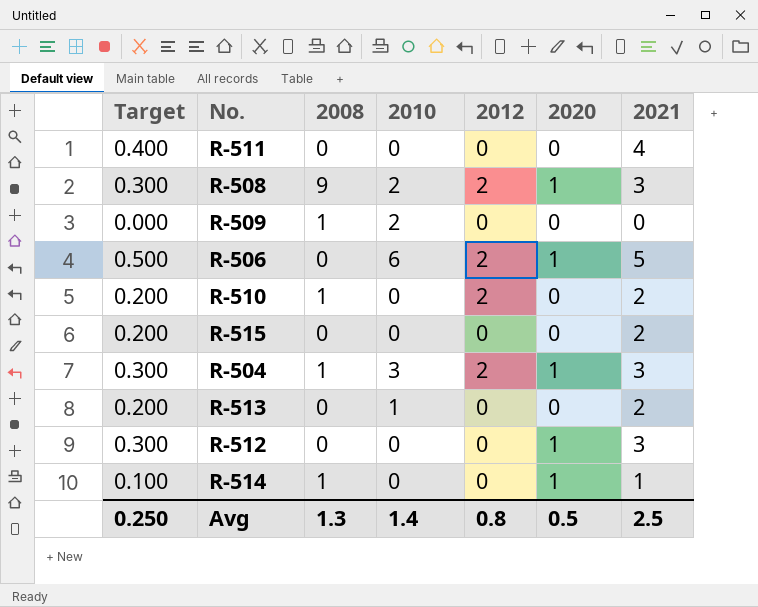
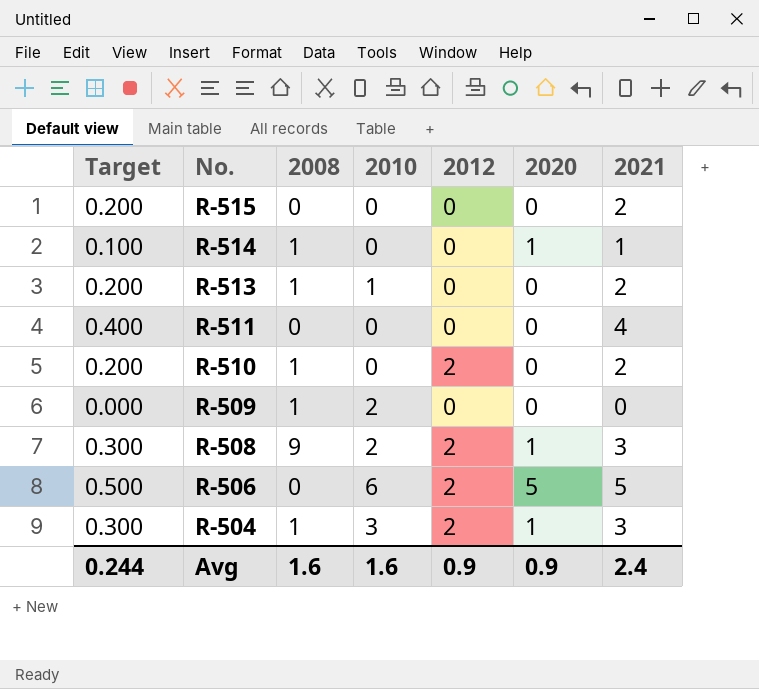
row order: none -> No. descending
row R-512: 0.300 | 0 | 0 | 0 | 1 | 3 -> none
R-513 | 2008: 0 -> 1
R-506 | 2020: 1 -> 5
Avg | Target: 0.250 -> 0.244
Avg | 2008: 1.3 -> 1.6
Avg | 2010: 1.4 -> 1.6
Avg | 2012: 0.8 -> 0.9
Avg | 2020: 0.5 -> 0.9
Avg | 2021: 2.5 -> 2.4

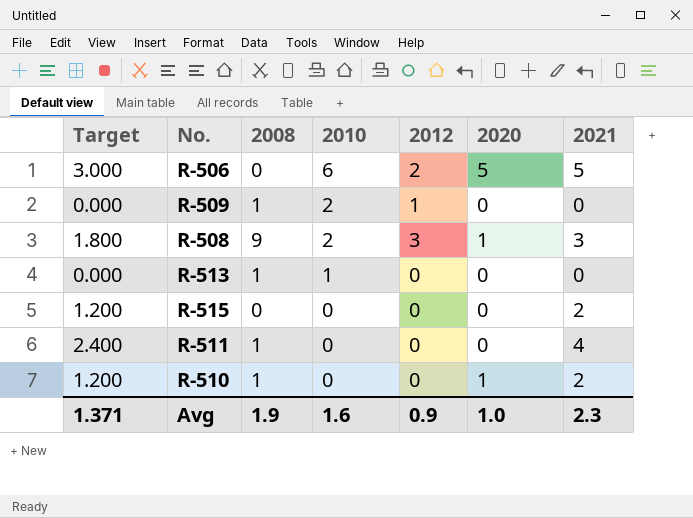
row order: No. descending -> 2010 descending
column Target | formula: [2021] * 0.1 -> [2021] * 0.6
row R-514: 0.100 | 1 | 0 | 0 | 1 | 1 -> none
row R-504: 0.300 | 1 | 3 | 2 | 1 | 3 -> none
R-509 | 2012: 0 -> 1
R-508 | 2012: 2 -> 3
R-513 | 2021: 2 -> 0
R-511 | 2008: 0 -> 1
R-510 | 2012: 2 -> 0
R-510 | 2020: 0 -> 1
Avg | Target: 0.244 -> 1.371
Avg | 2008: 1.6 -> 1.9
Avg | 2020: 0.9 -> 1.0
Avg | 2021: 2.4 -> 2.3

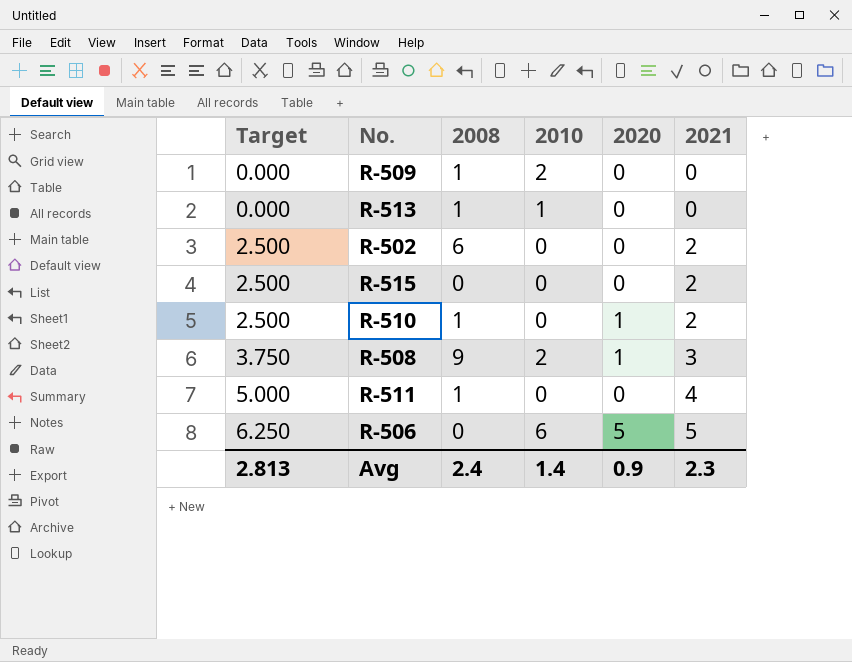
row order: 2010 descending -> Target ascending
column 2012 | position: 5 -> none
column Target | formula: [2021] * 0.6 -> [2021] * 1.25
row R-502: none -> 2.500 | 6 | 0 | 0 | 2
Avg | Target: 1.371 -> 2.813
Avg | 2008: 1.9 -> 2.4
Avg | 2010: 1.6 -> 1.4
Avg | 2020: 1.0 -> 0.9

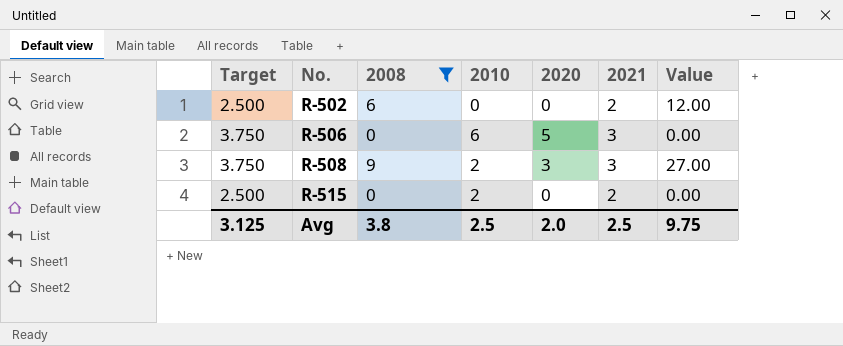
filter: none -> 2008 != 1
row order: Target ascending -> No. ascending
column Value | formula: none -> [2008] * [2021]
R-506 | Target: 6.250 -> 3.750
R-506 | 2021: 5 -> 3
R-508 | 2020: 1 -> 3
R-515 | 2010: 0 -> 2
Avg | Target: 2.813 -> 3.125
Avg | 2008: 2.4 -> 3.8
Avg | 2010: 1.4 -> 2.5
Avg | 2020: 0.9 -> 2.0
Avg | 2021: 2.3 -> 2.5

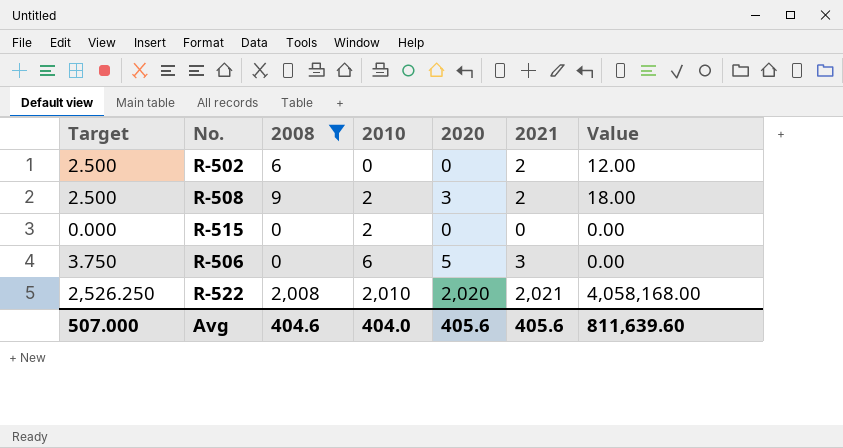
row order: No. ascending -> 2010 ascending
R-508 | Target: 3.750 -> 2.500
R-508 | 2021: 3 -> 2
R-508 | Value: 27.00 -> 18.00
R-515 | Target: 2.500 -> 0.000
R-515 | 2021: 2 -> 0
row R-522: none -> 2,526.250 | 2,008 | 2,010 | 2,020 | 2,021 | 4,058,168.00
Avg | Target: 3.125 -> 507.000
Avg | 2008: 3.8 -> 404.6
Avg | 2010: 2.5 -> 404.0
Avg | 2020: 2.0 -> 405.6
Avg | 2021: 2.5 -> 405.6
Avg | Value: 9.75 -> 811,639.60

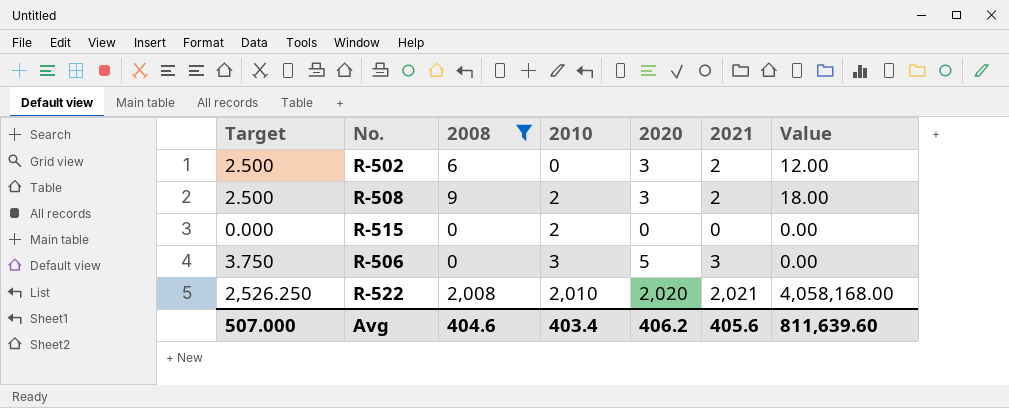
R-502 | 2020: 0 -> 3
R-506 | 2010: 6 -> 3
Avg | 2010: 404.0 -> 403.4
Avg | 2020: 405.6 -> 406.2

